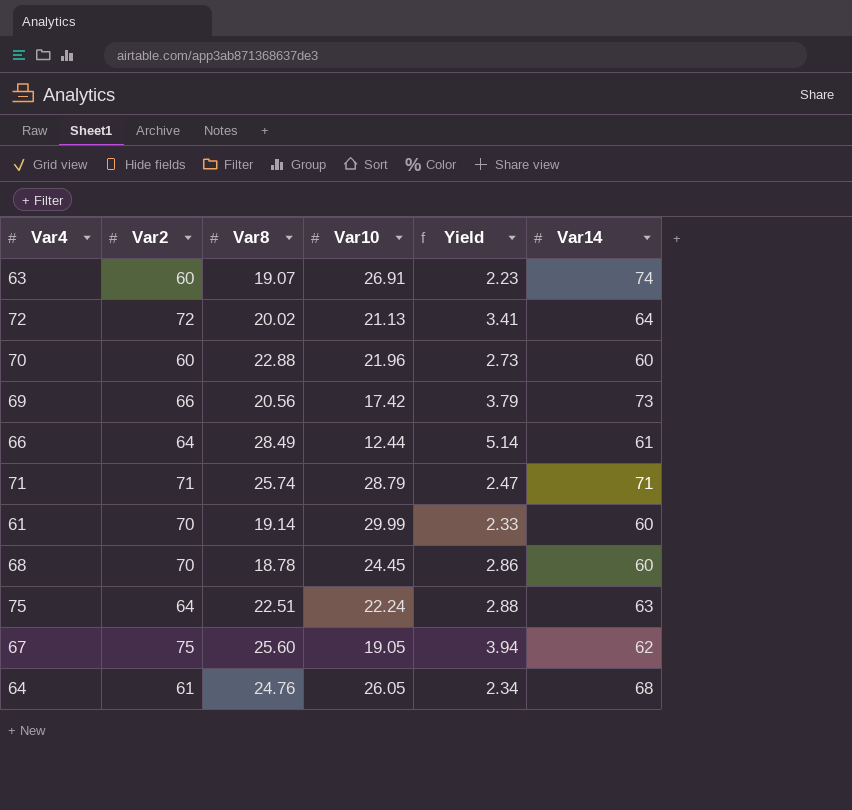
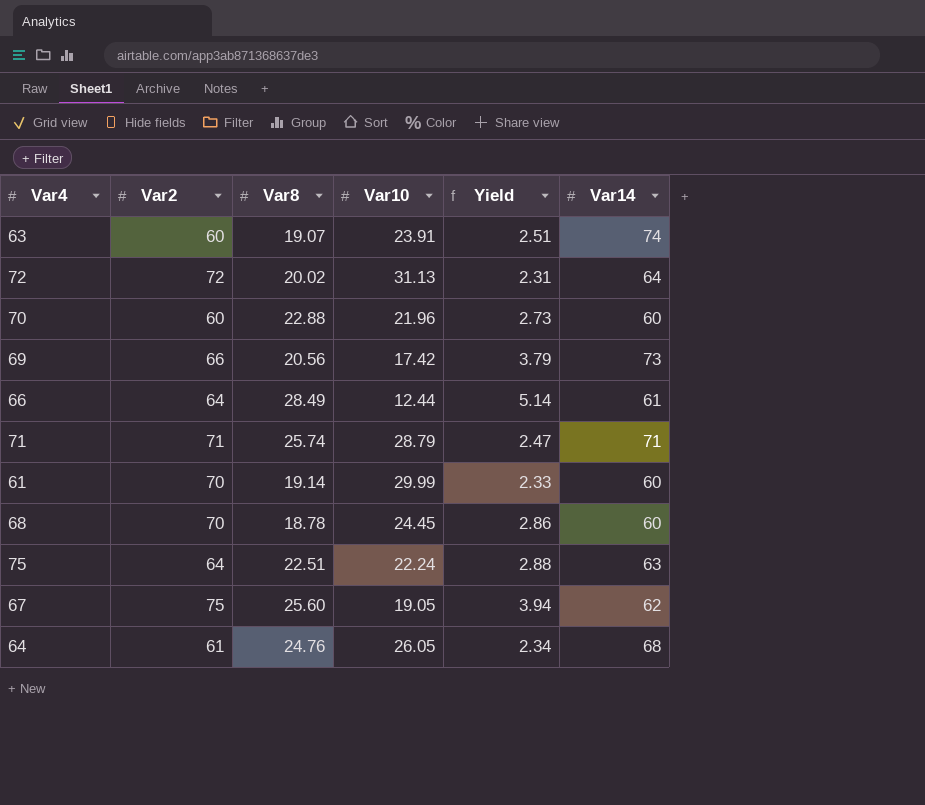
63 | Var10: 26.91 -> 23.91
63 | Yield: 2.23 -> 2.51
72 | Var10: 21.13 -> 31.13
72 | Yield: 3.41 -> 2.31

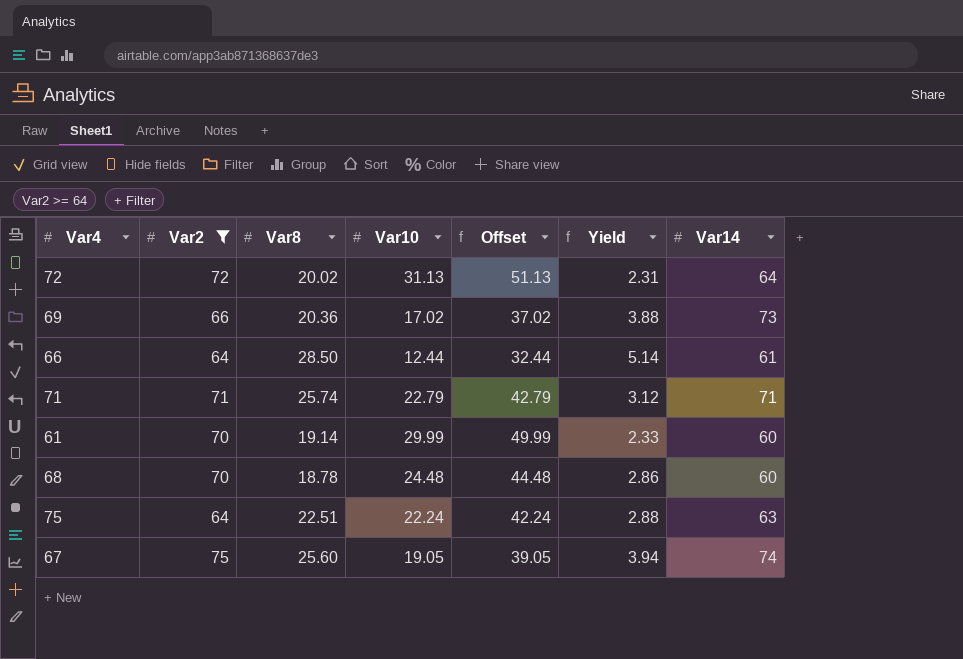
filter: none -> Var2 >= 64
column Offset | formula: none -> [Var10] + 20
69 | Var8: 20.56 -> 20.36
69 | Var10: 17.42 -> 17.02
69 | Yield: 3.79 -> 3.88
66 | Var8: 28.49 -> 28.50
71 | Var10: 28.79 -> 22.79
71 | Yield: 2.47 -> 3.12
68 | Var10: 24.45 -> 24.48
67 | Var14: 62 -> 74

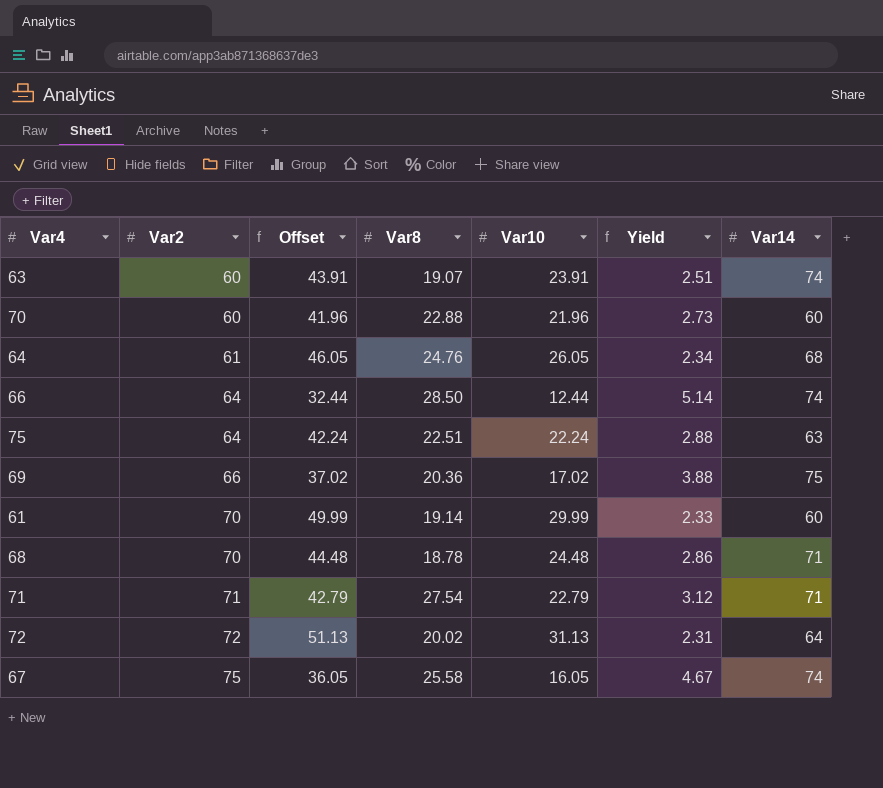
filter: Var2 >= 64 -> none
row order: none -> Var2 ascending
column Offset | position: 5 -> 3
66 | Var14: 61 -> 74
69 | Var14: 73 -> 75
68 | Var14: 60 -> 71
71 | Var8: 25.74 -> 27.54
67 | Offset: 39.05 -> 36.05
67 | Var8: 25.60 -> 25.58
67 | Var10: 19.05 -> 16.05
67 | Yield: 3.94 -> 4.67

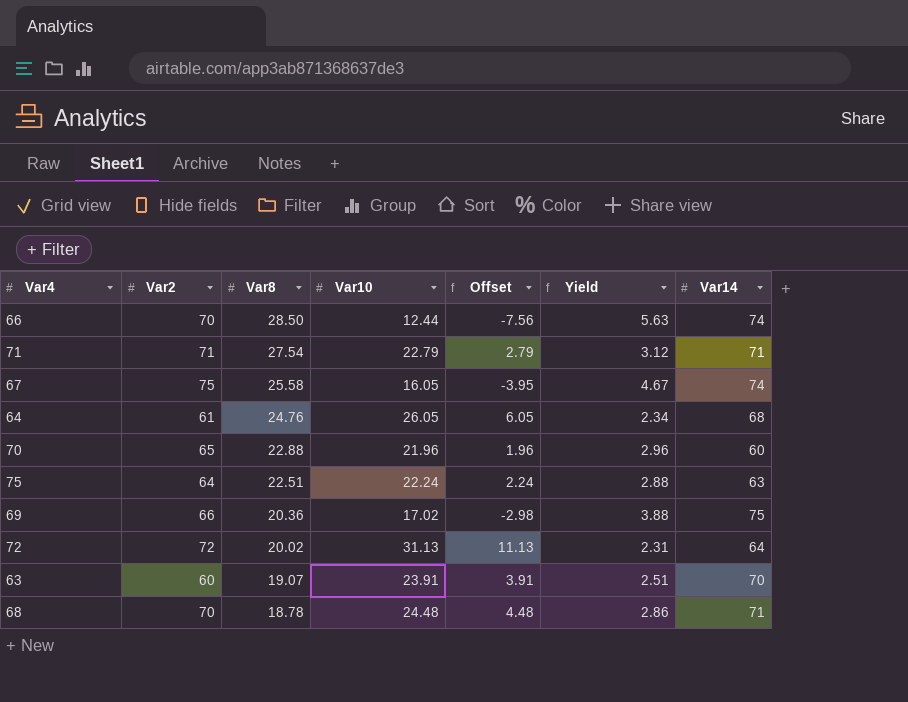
row order: Var2 ascending -> Var8 descending
column Offset | formula: [Var10] + 20 -> [Var10] - 20
column Offset | position: 3 -> 5
row 61: 70 | 49.99 | 19.14 | 29.99 | 2.33 | 60 -> none
66 | Var2: 64 -> 70
66 | Yield: 5.14 -> 5.63
70 | Var2: 60 -> 65
70 | Yield: 2.73 -> 2.96
63 | Var14: 74 -> 70

